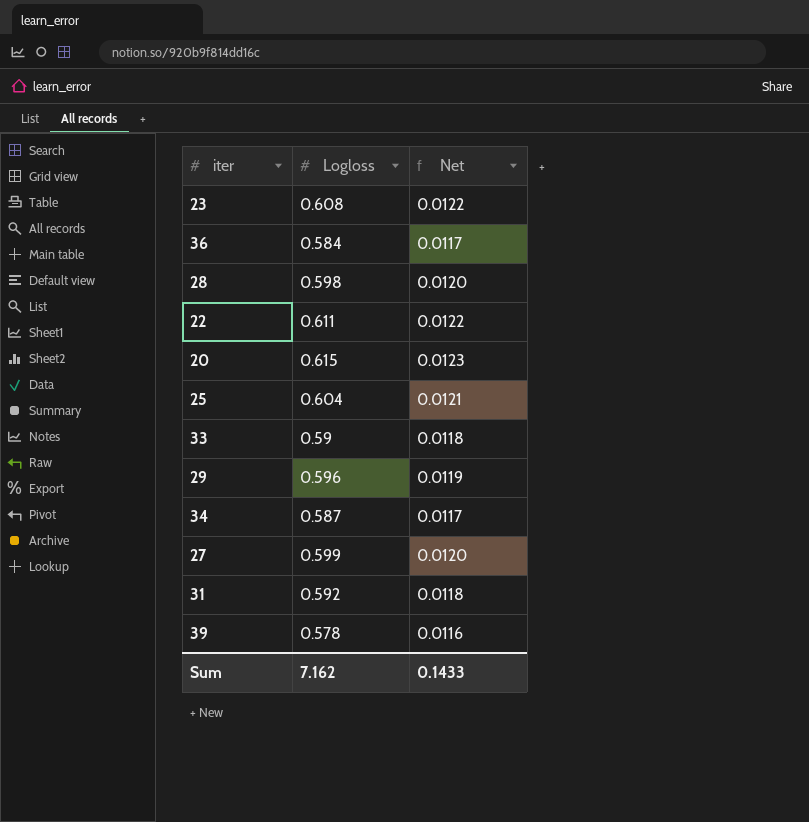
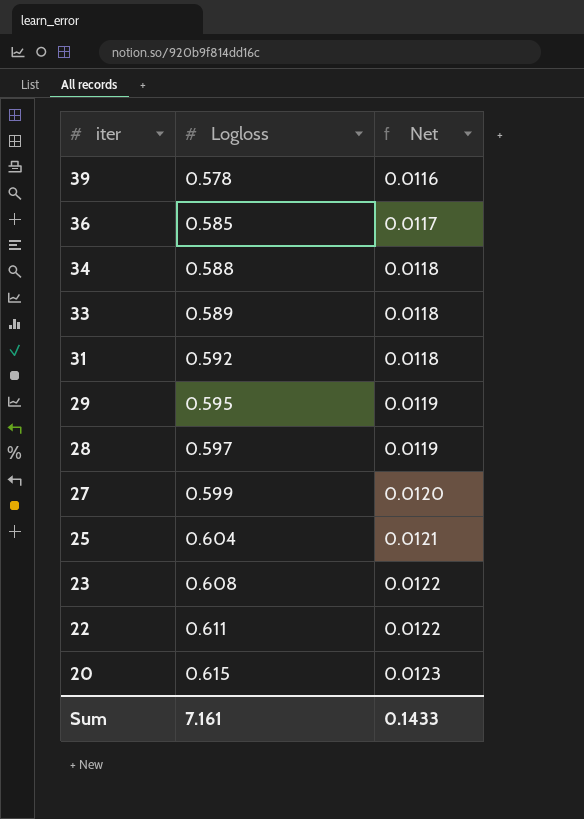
row order: none -> iter descending
36 | Logloss: 0.584 -> 0.585
34 | Logloss: 0.587 -> 0.588
34 | Net: 0.0117 -> 0.0118
33 | Logloss: 0.59 -> 0.589
29 | Logloss: 0.596 -> 0.595
28 | Logloss: 0.598 -> 0.597
28 | Net: 0.0120 -> 0.0119
Sum | Logloss: 7.162 -> 7.161

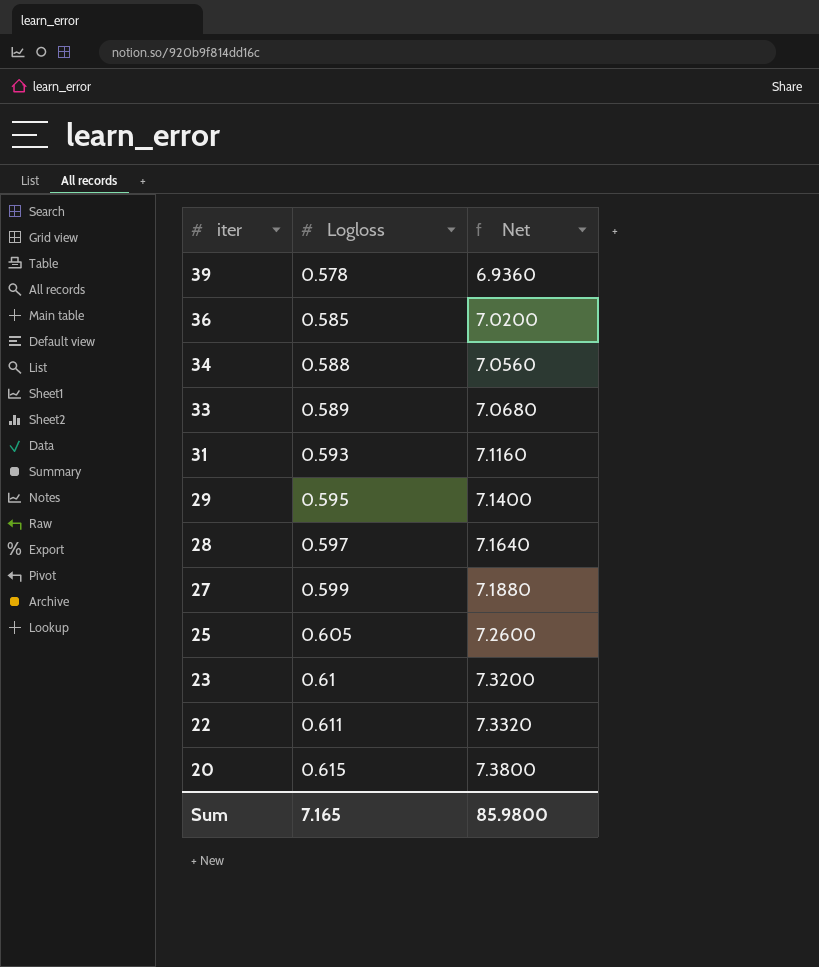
column Net | formula: [Logloss] * 0.02 -> [Logloss] * 12
31 | Logloss: 0.592 -> 0.593
25 | Logloss: 0.604 -> 0.605
23 | Logloss: 0.608 -> 0.61
Sum | Logloss: 7.161 -> 7.165
Sum | Net: 0.1433 -> 85.9800

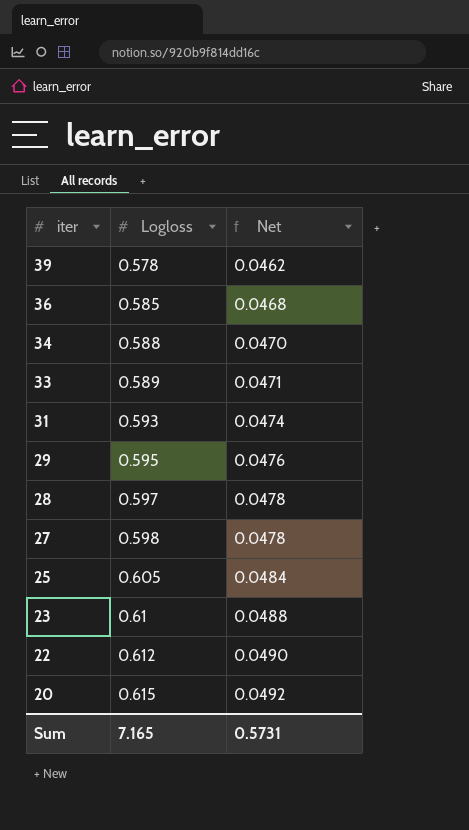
column Net | formula: [Logloss] * 12 -> [Logloss] * 0.08
27 | Logloss: 0.599 -> 0.598
22 | Logloss: 0.611 -> 0.612
Sum | Net: 85.9800 -> 0.5731

